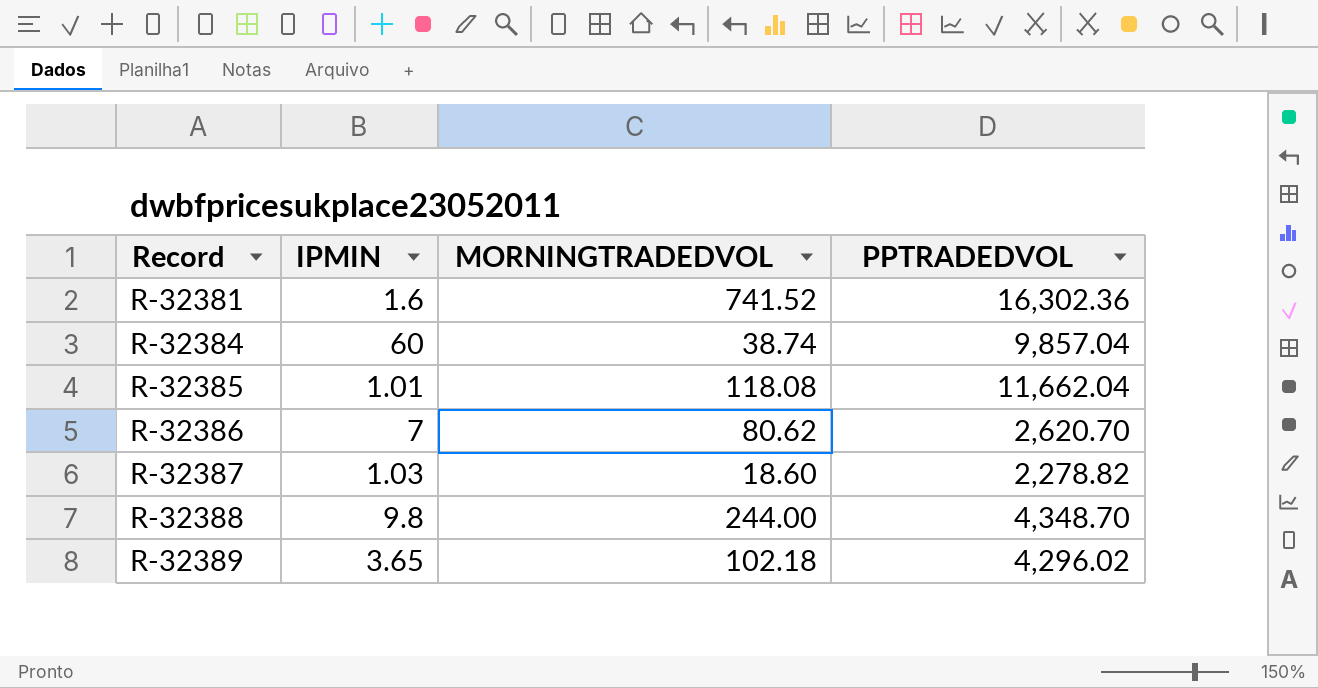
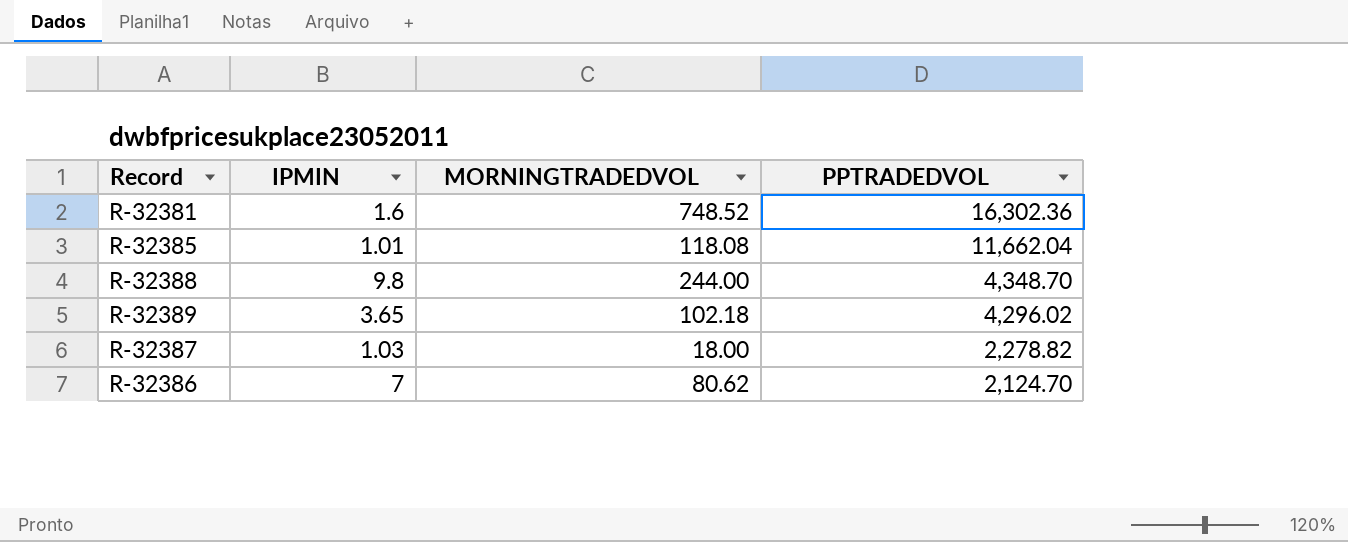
row order: Record ascending -> PPTRADEDVOL descending
row R-32384: 60 | 38.74 | 9,857.04 -> none
R-32381 | MORNINGTRADEDVOL: 741.52 -> 748.52
R-32387 | MORNINGTRADEDVOL: 18.60 -> 18.00
R-32386 | PPTRADEDVOL: 2,620.70 -> 2,124.70

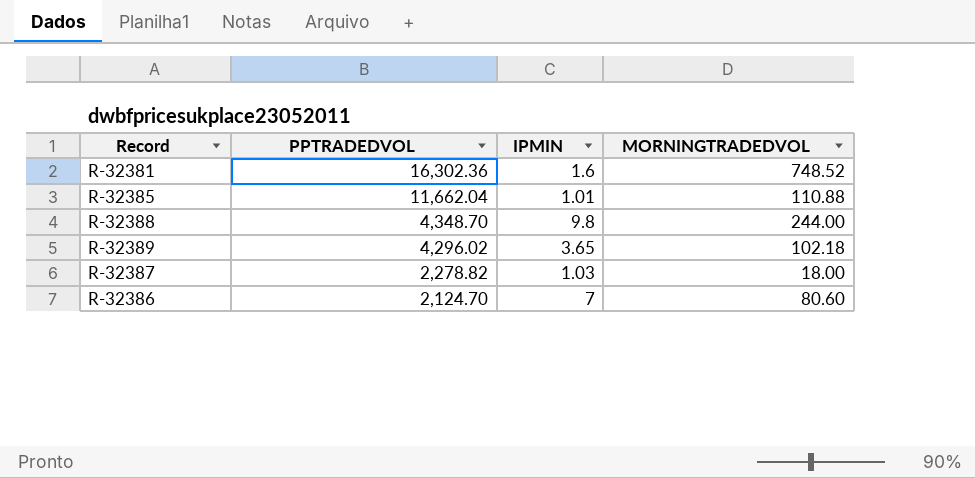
column PPTRADEDVOL | position: 4 -> 2
R-32385 | MORNINGTRADEDVOL: 118.08 -> 110.88
R-32386 | MORNINGTRADEDVOL: 80.62 -> 80.60

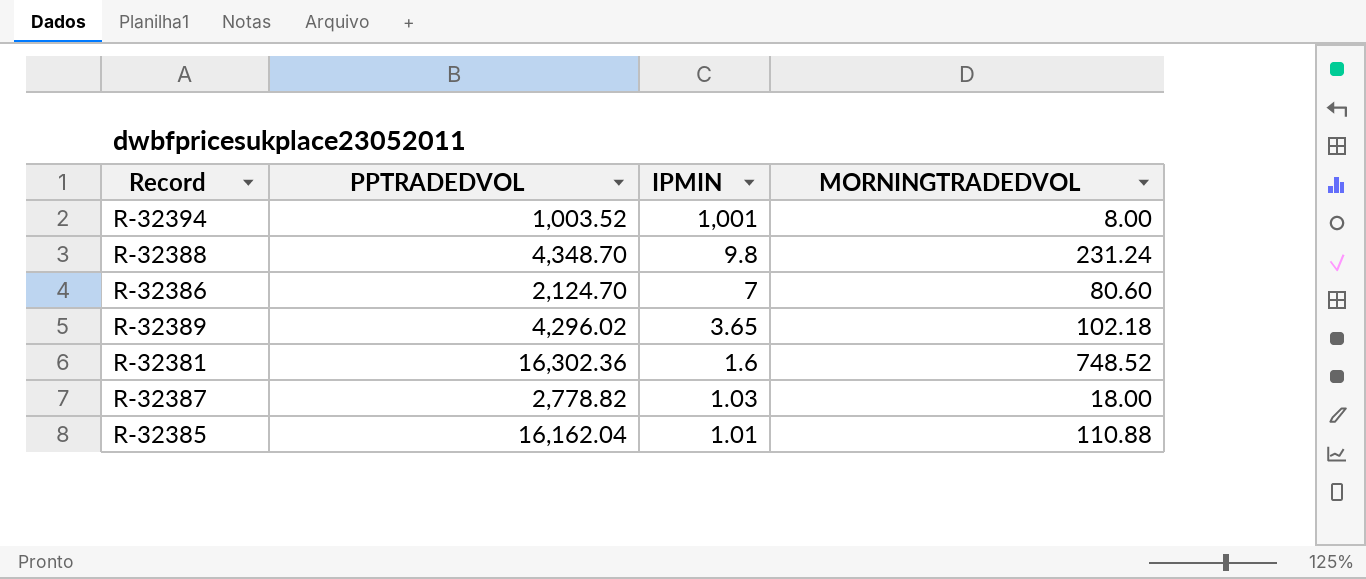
row order: PPTRADEDVOL descending -> IPMIN descending
row R-32394: none -> 1,003.52 | 1,001 | 8.00
R-32388 | MORNINGTRADEDVOL: 244.00 -> 231.24
R-32387 | PPTRADEDVOL: 2,278.82 -> 2,778.82
R-32385 | PPTRADEDVOL: 11,662.04 -> 16,162.04

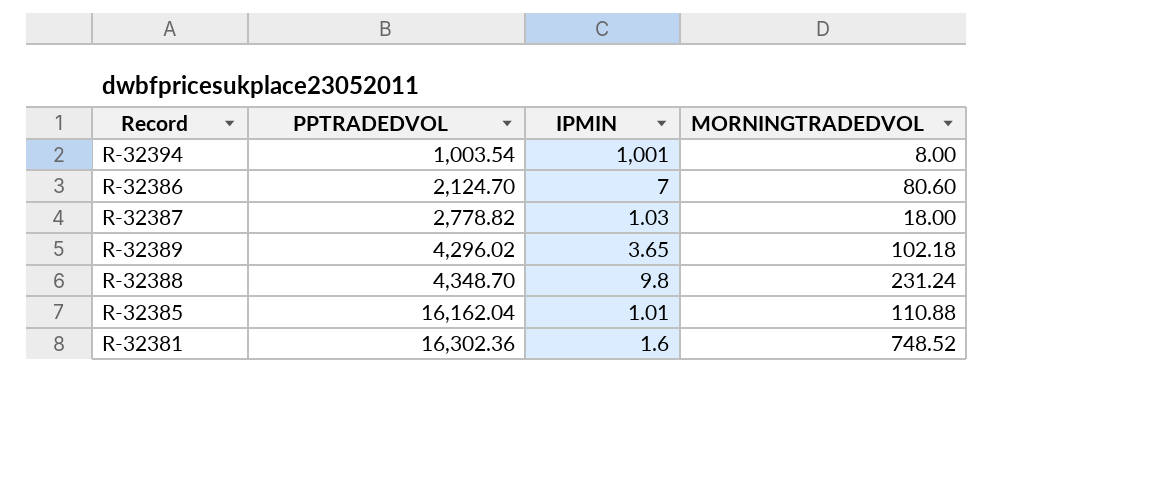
row order: IPMIN descending -> PPTRADEDVOL ascending
R-32394 | PPTRADEDVOL: 1,003.52 -> 1,003.54

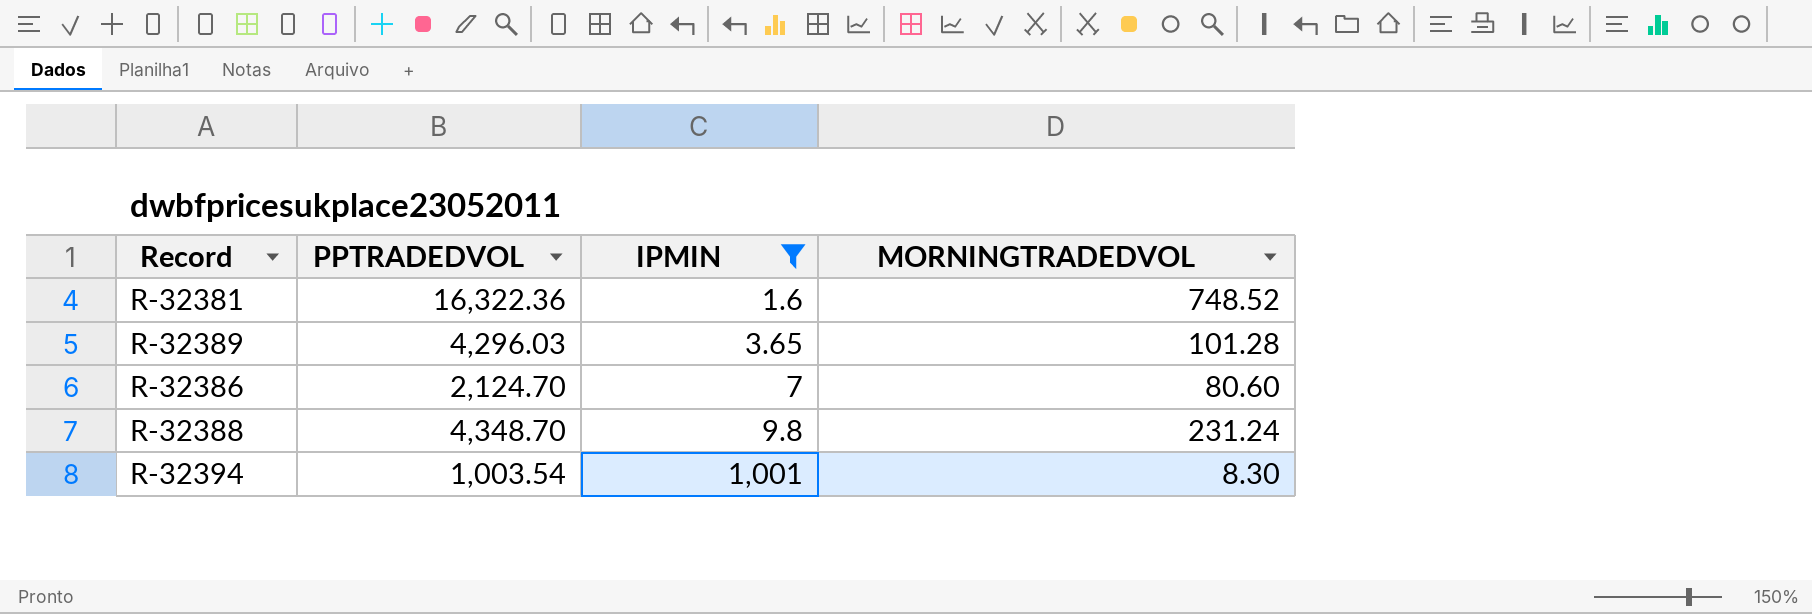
filter: none -> IPMIN >= 1.6
row order: PPTRADEDVOL ascending -> IPMIN ascending
R-32381 | PPTRADEDVOL: 16,302.36 -> 16,322.36
R-32389 | PPTRADEDVOL: 4,296.02 -> 4,296.03
R-32389 | MORNINGTRADEDVOL: 102.18 -> 101.28
R-32394 | MORNINGTRADEDVOL: 8.00 -> 8.30

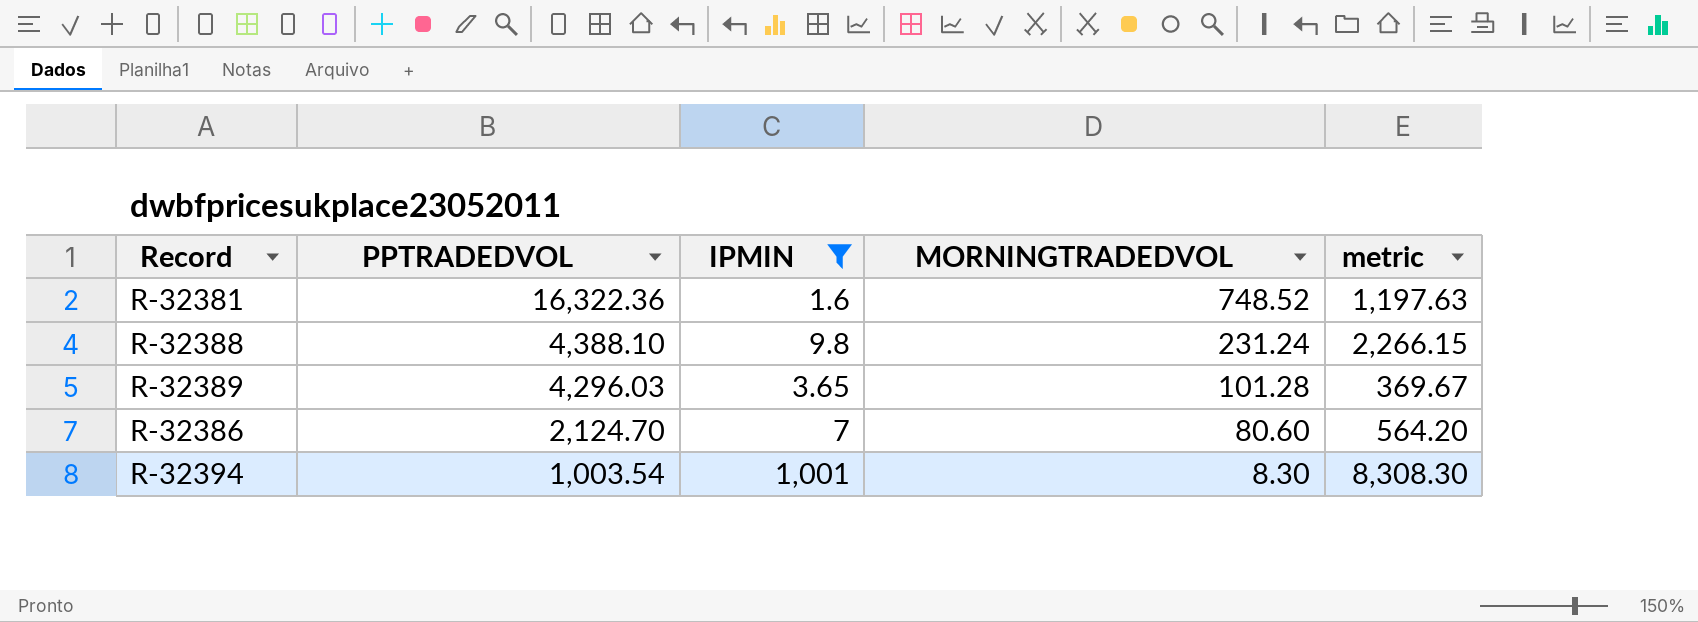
row order: IPMIN ascending -> PPTRADEDVOL descending
column metric | formula: none -> [IPMIN] * [MORNINGTRADEDVOL]
R-32388 | PPTRADEDVOL: 4,348.70 -> 4,388.10

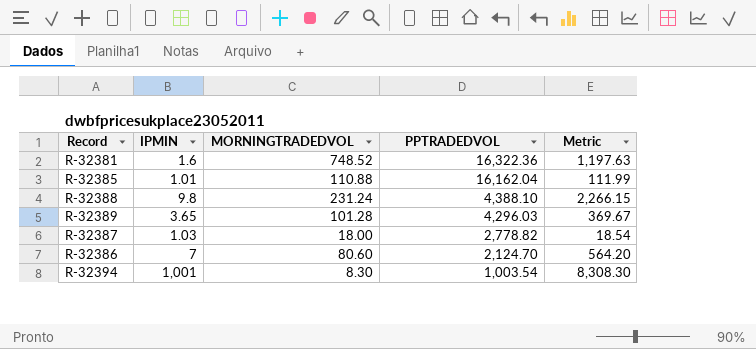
filter: IPMIN >= 1.6 -> none
column PPTRADEDVOL | position: 2 -> 4
column name: metric -> Metric

